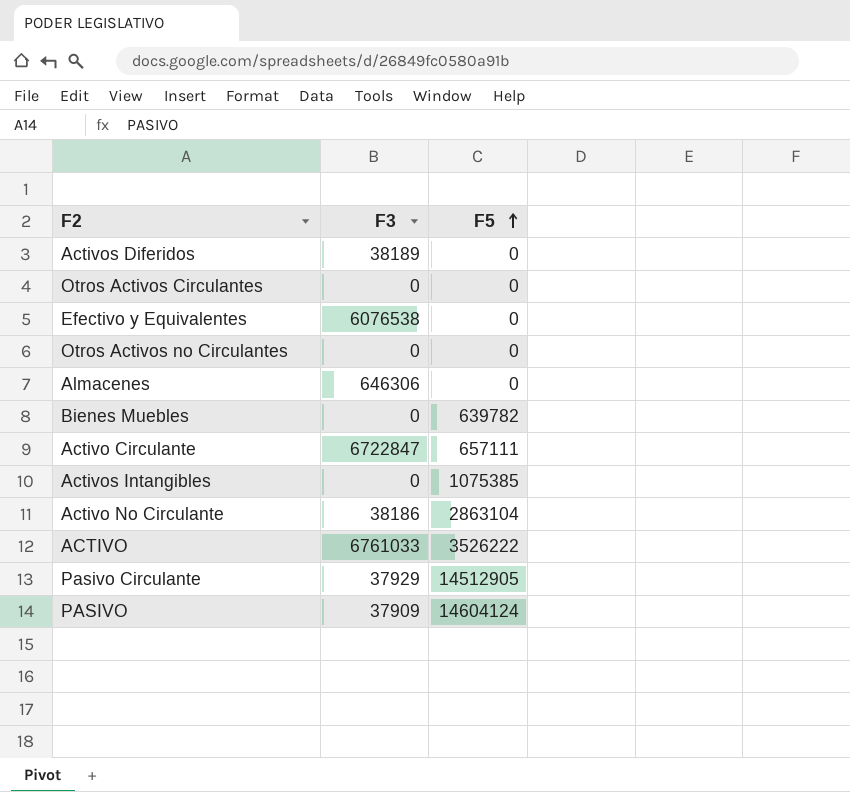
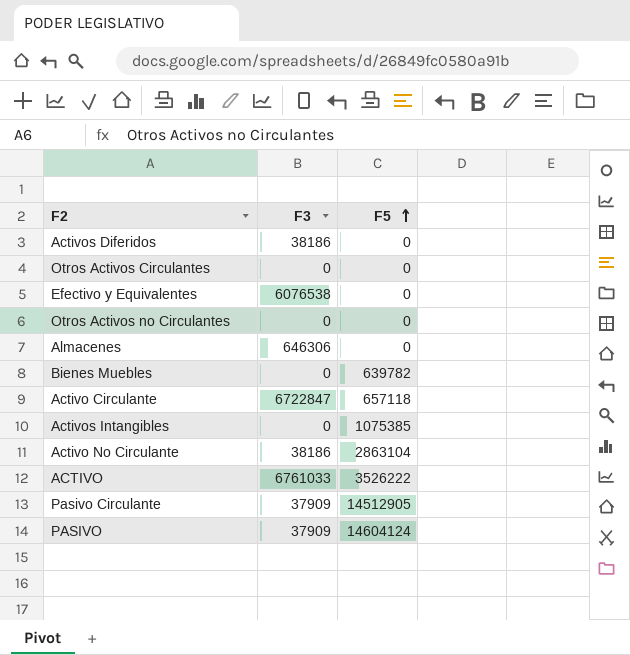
Activos Diferidos | F3: 38189 -> 38186
Activo Circulante | F5: 657111 -> 657118
Pasivo Circulante | F3: 37929 -> 37909

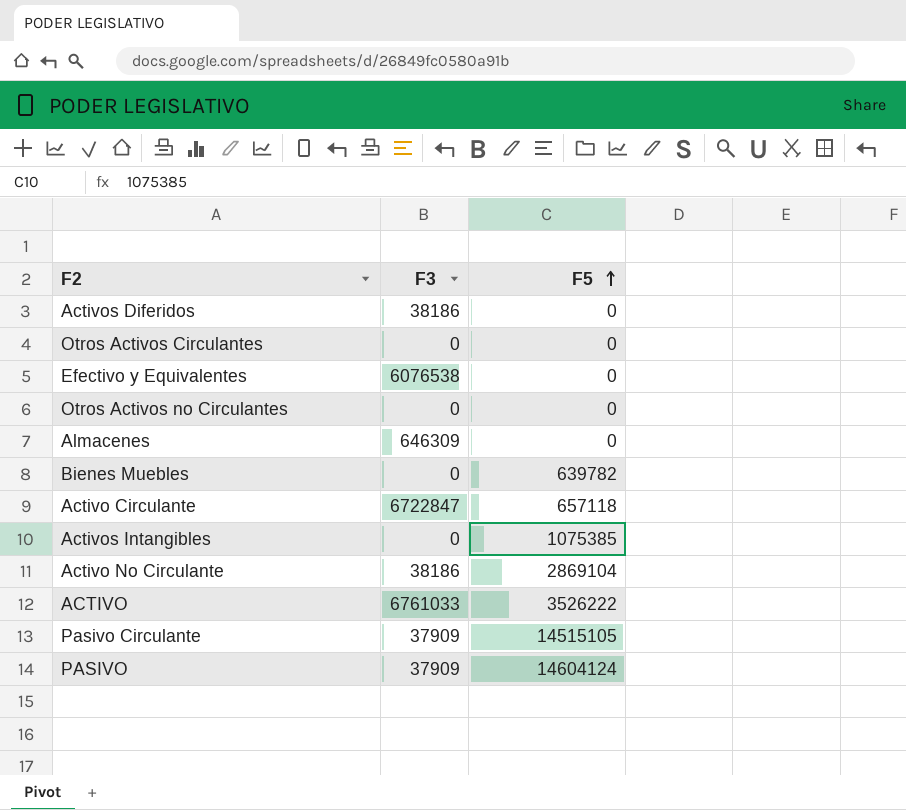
Almacenes | F3: 646306 -> 646309
Activo No Circulante | F5: 2863104 -> 2869104
Pasivo Circulante | F5: 14512905 -> 14515105

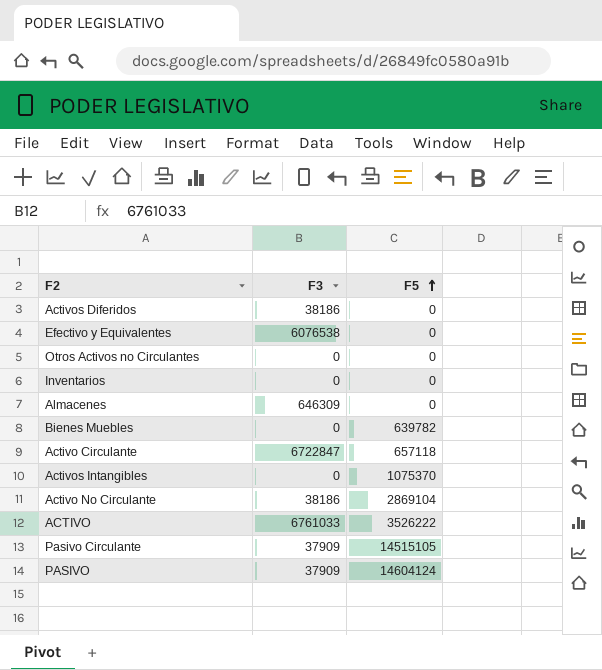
row Otros Activos Circulantes: 0 | 0 -> none
row Inventarios: none -> 0 | 0
Activos Intangibles | F5: 1075385 -> 1075370

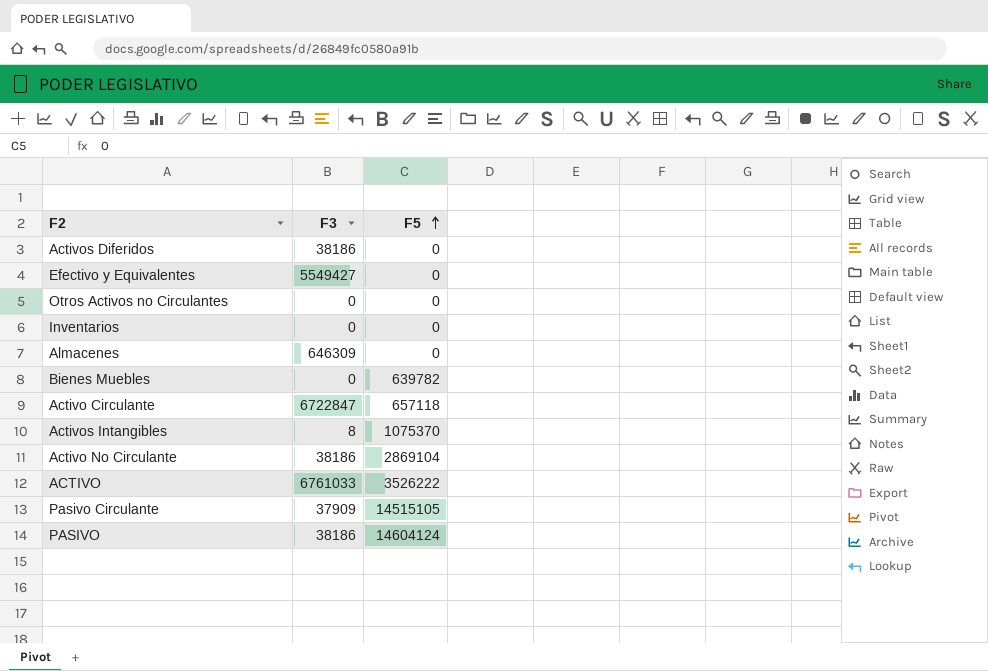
Efectivo y Equivalentes | F3: 6076538 -> 5549427
Activos Intangibles | F3: 0 -> 8
PASIVO | F3: 37909 -> 38186

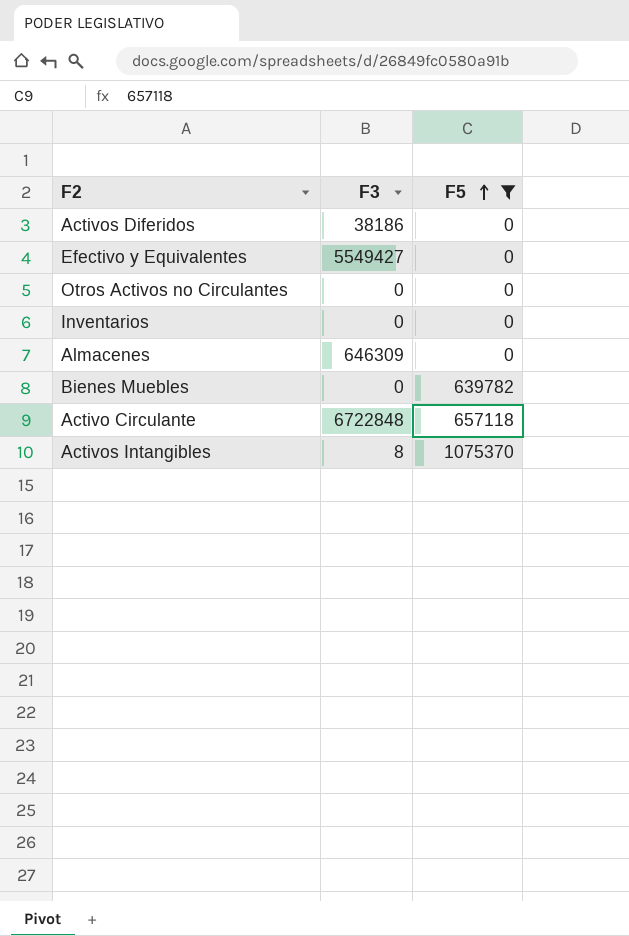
filter: none -> F5 <= 1075370
Activo Circulante | F3: 6722847 -> 6722848

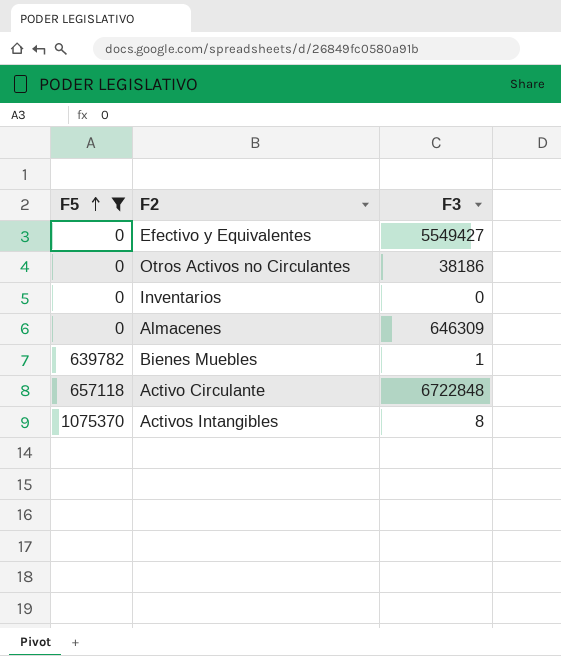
column F5 | position: 3 -> 1
row Activos Diferidos: 38186 | 0 -> none
Otros Activos no Circulantes | F3: 0 -> 38186
Bienes Muebles | F3: 0 -> 1

